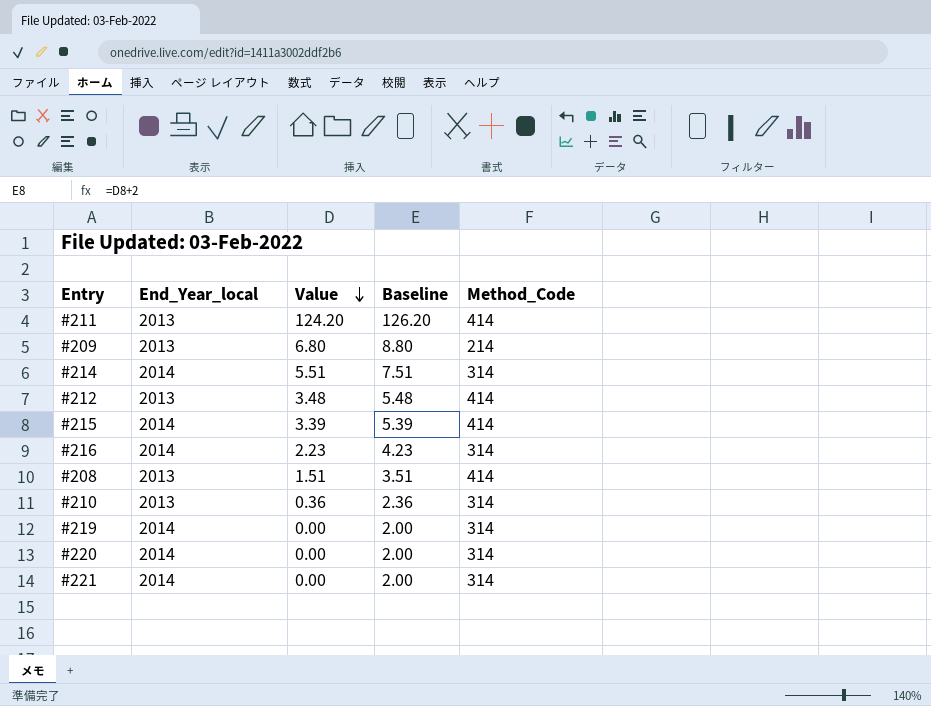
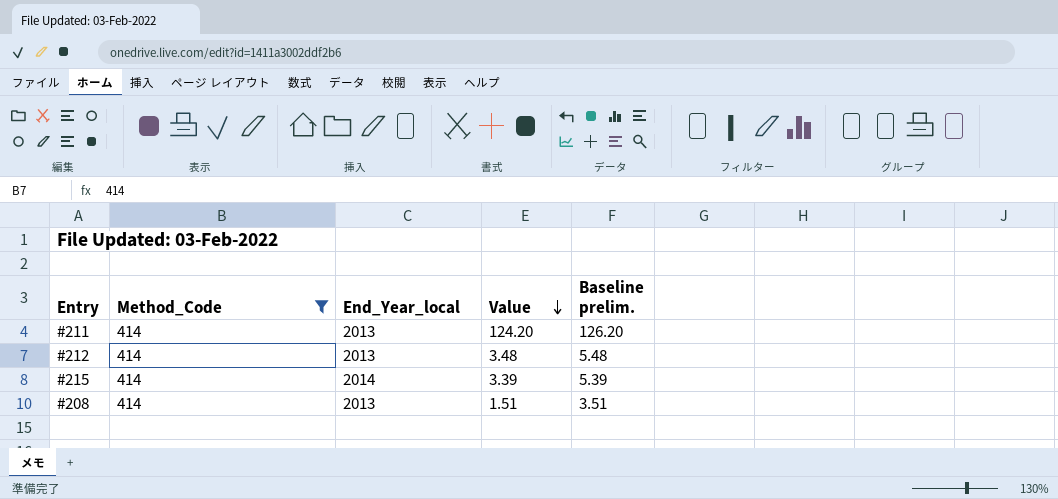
filter: none -> Method_Code = 414
column Method_Code | position: 5 -> 2
column name: Baseline -> Baseline prelim.

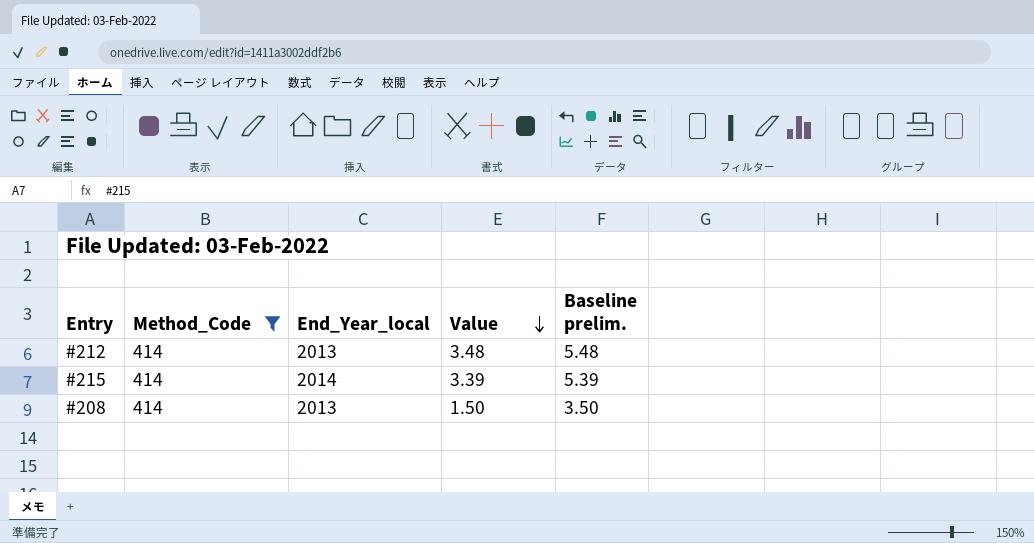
row #211: 414 | 2013 | 124.20 | 126.20 -> none
#208 | Value: 1.51 -> 1.50
#208 | Baseline prelim.: 3.51 -> 3.50

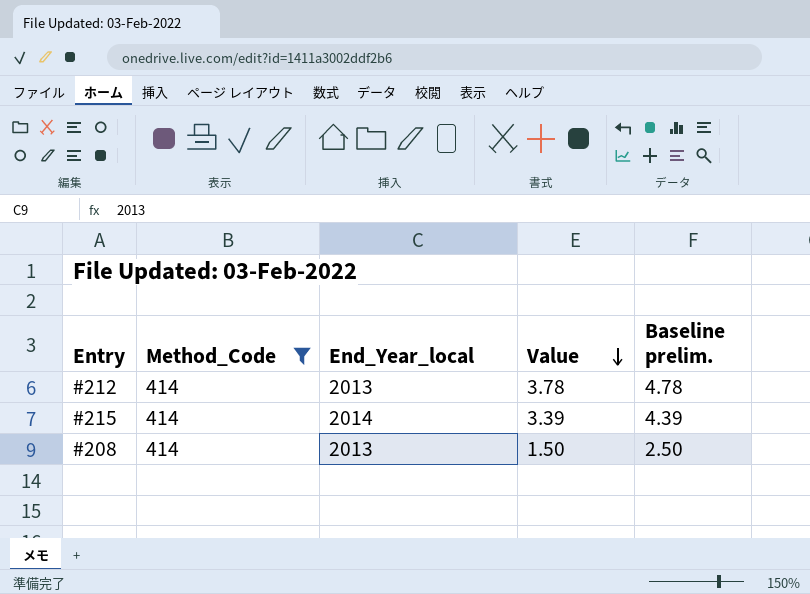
column Baseline prelim. | formula: [Value] + 2 -> [Value] + 1
#212 | Value: 3.48 -> 3.78

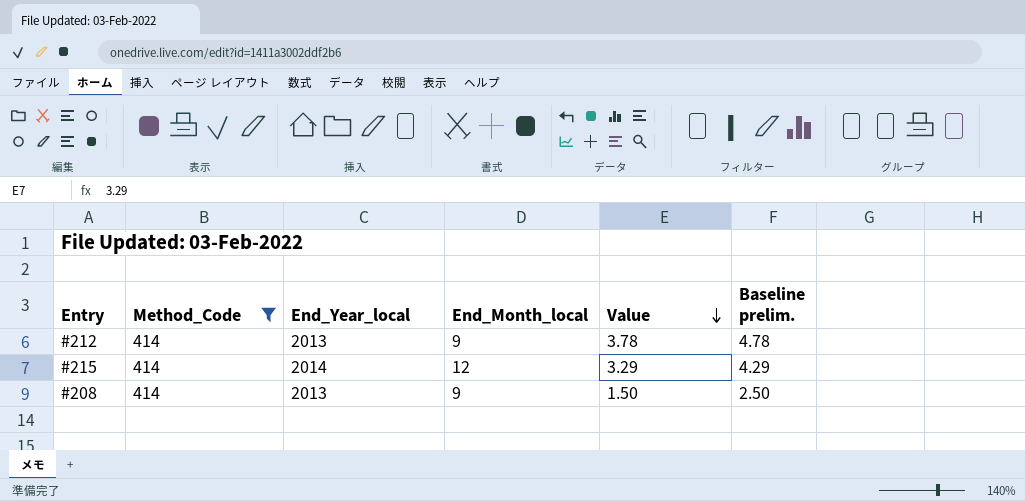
column End_Month_local | position: none -> 4
#215 | Value: 3.39 -> 3.29
#215 | Baseline prelim.: 4.39 -> 4.29

